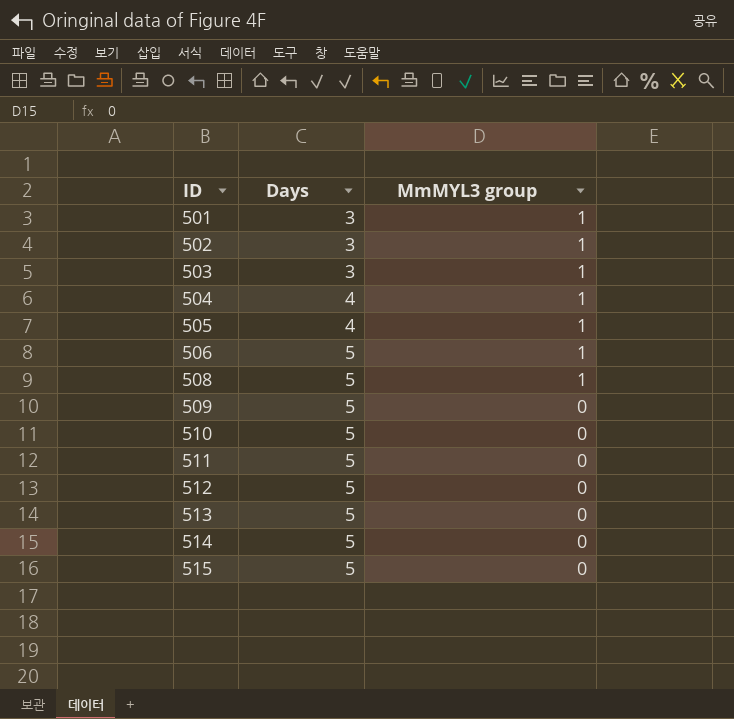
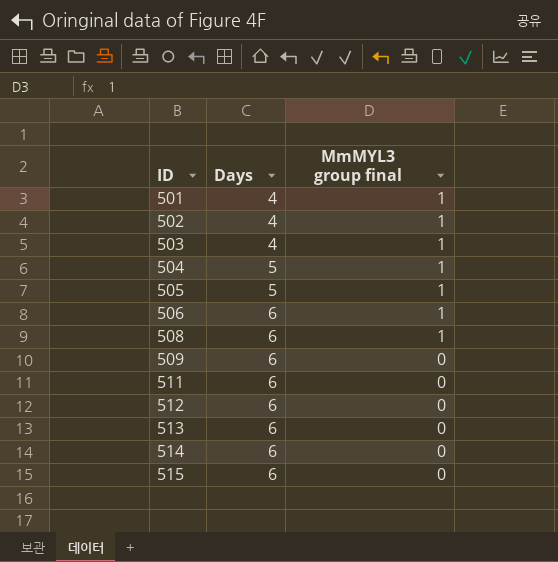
column name: MmMYL3 group -> MmMYL3 group final
row 510: 5 | 0 -> none
501 | Days: 3 -> 4
502 | Days: 3 -> 4
503 | Days: 3 -> 4
504 | Days: 4 -> 5
505 | Days: 4 -> 5
506 | Days: 5 -> 6
508 | Days: 5 -> 6
509 | Days: 5 -> 6
511 | Days: 5 -> 6
512 | Days: 5 -> 6
513 | Days: 5 -> 6
514 | Days: 5 -> 6
515 | Days: 5 -> 6

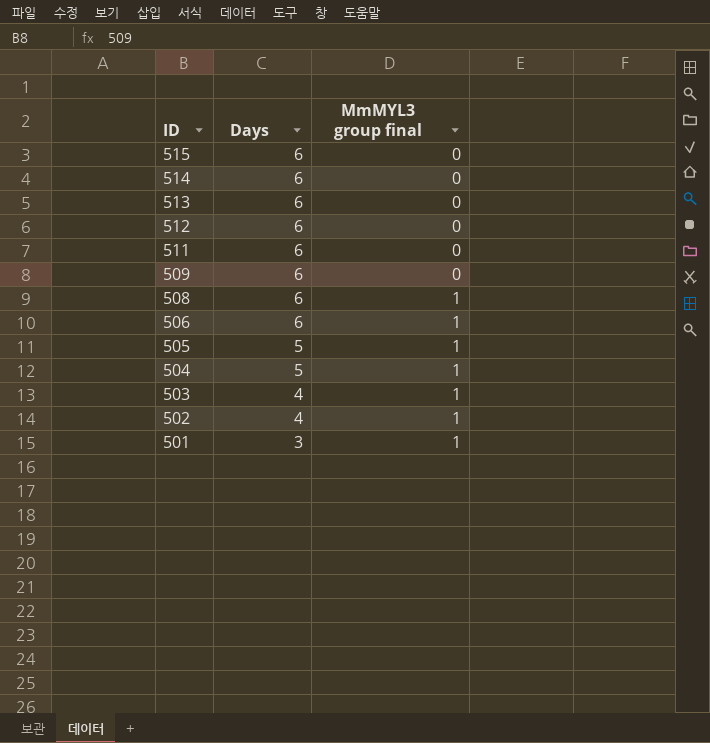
row order: ID ascending -> ID descending
501 | Days: 4 -> 3

